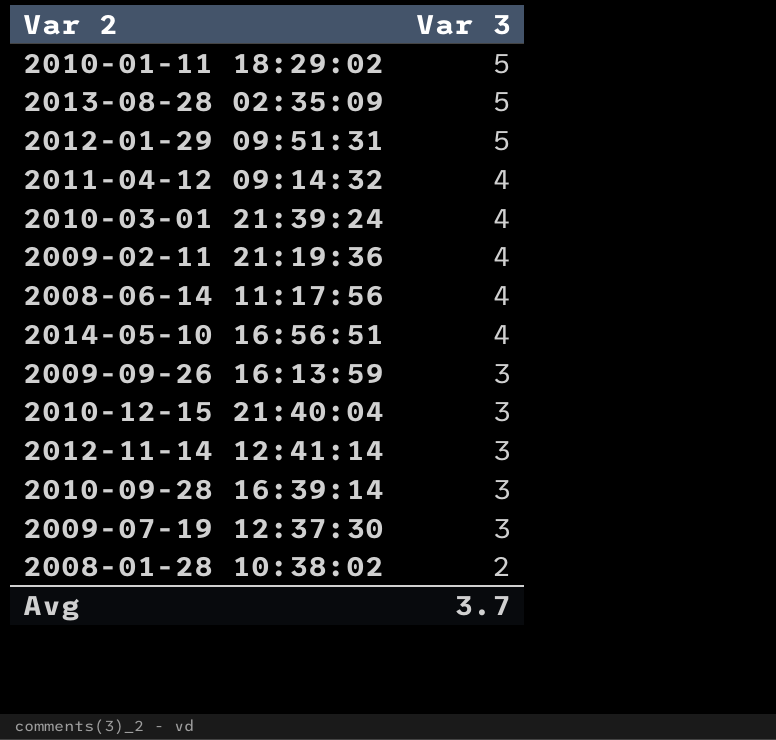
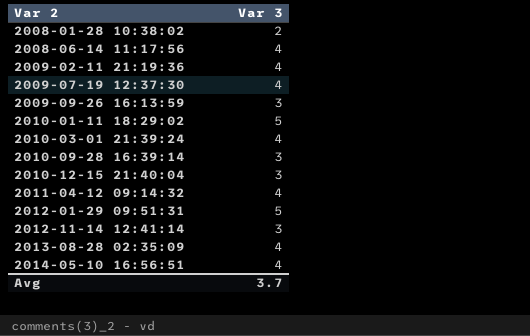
row order: Var 3 descending -> Var 2 ascending
2009-07-19 12:37:30 | Var 3: 3 -> 4
2013-08-28 02:35:09 | Var 3: 5 -> 4

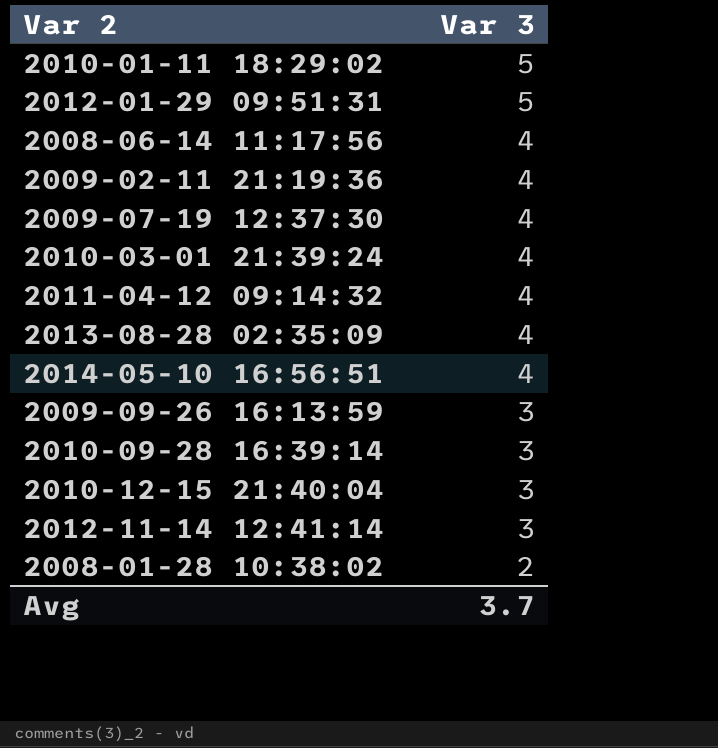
row order: Var 2 ascending -> Var 3 descending

